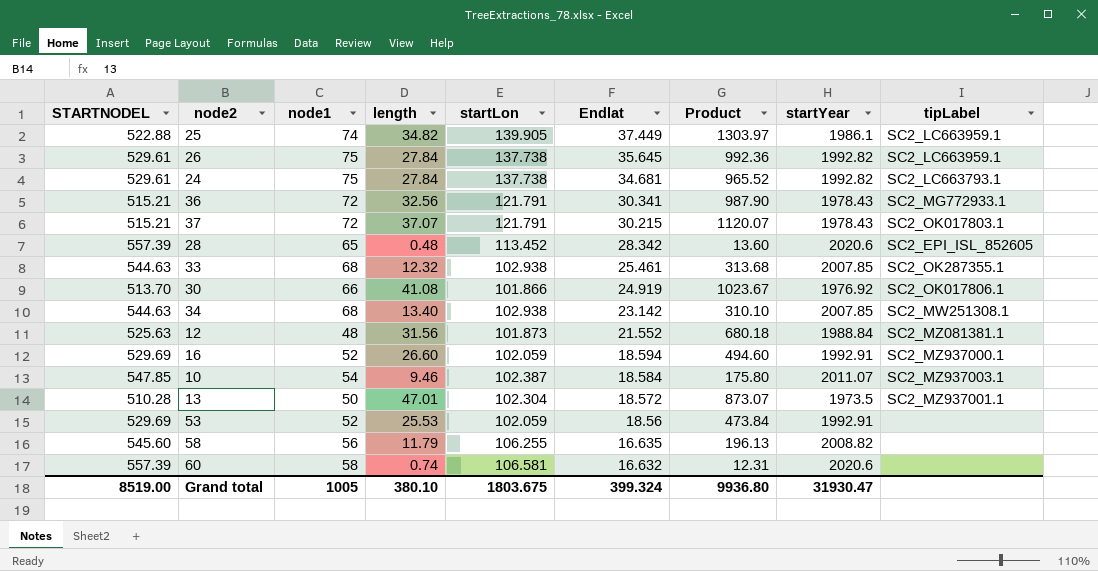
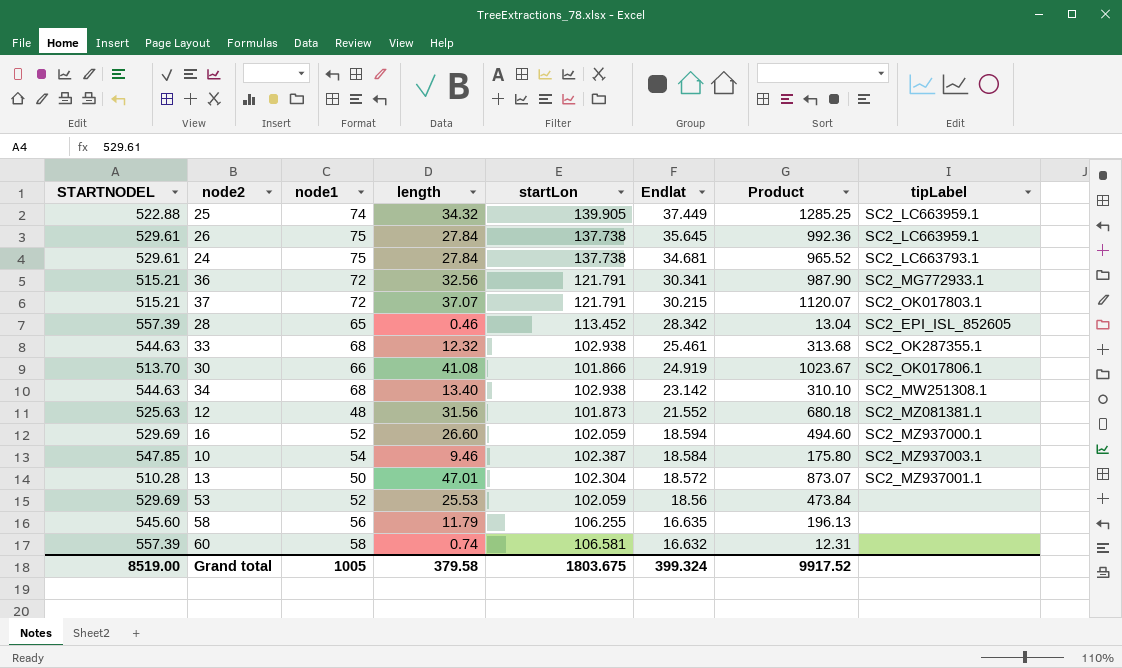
column startYear | position: 8 -> none
25 | length: 34.82 -> 34.32
25 | Product: 1303.97 -> 1285.25
28 | length: 0.48 -> 0.46
28 | Product: 13.60 -> 13.04
Grand total | length: 380.10 -> 379.58
Grand total | Product: 9936.80 -> 9917.52

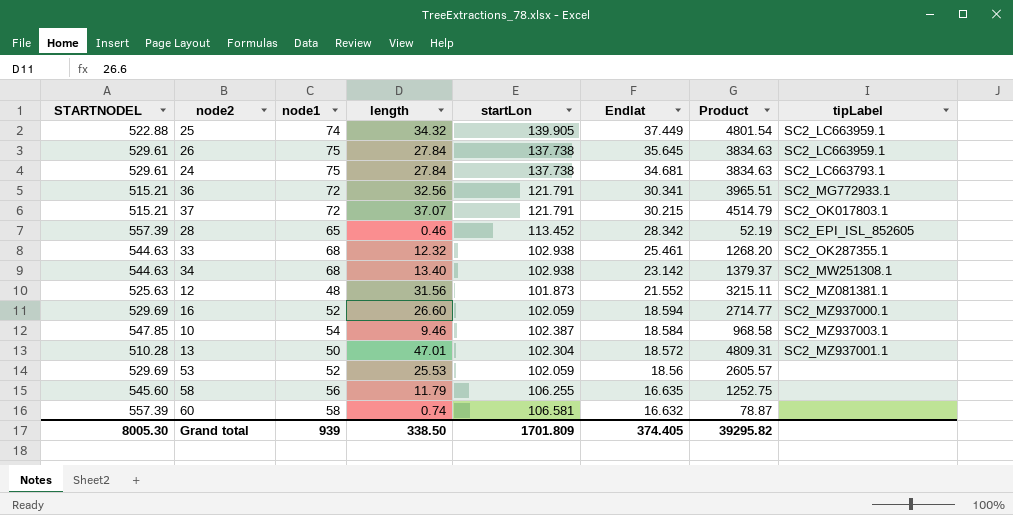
column Product | formula: [length] * [Endlat] -> [length] * [startLon]
row 30: 513.70 | 66 | 41.08 | 101.866 | 24.919 | 1023.67 | SC2_OK017806.1 -> none
Grand total | STARTNODEL: 8519.00 -> 8005.30
Grand total | node1: 1005 -> 939
Grand total | length: 379.58 -> 338.50
Grand total | startLon: 1803.675 -> 1701.809
Grand total | Endlat: 399.324 -> 374.405
Grand total | Product: 9917.52 -> 39295.82

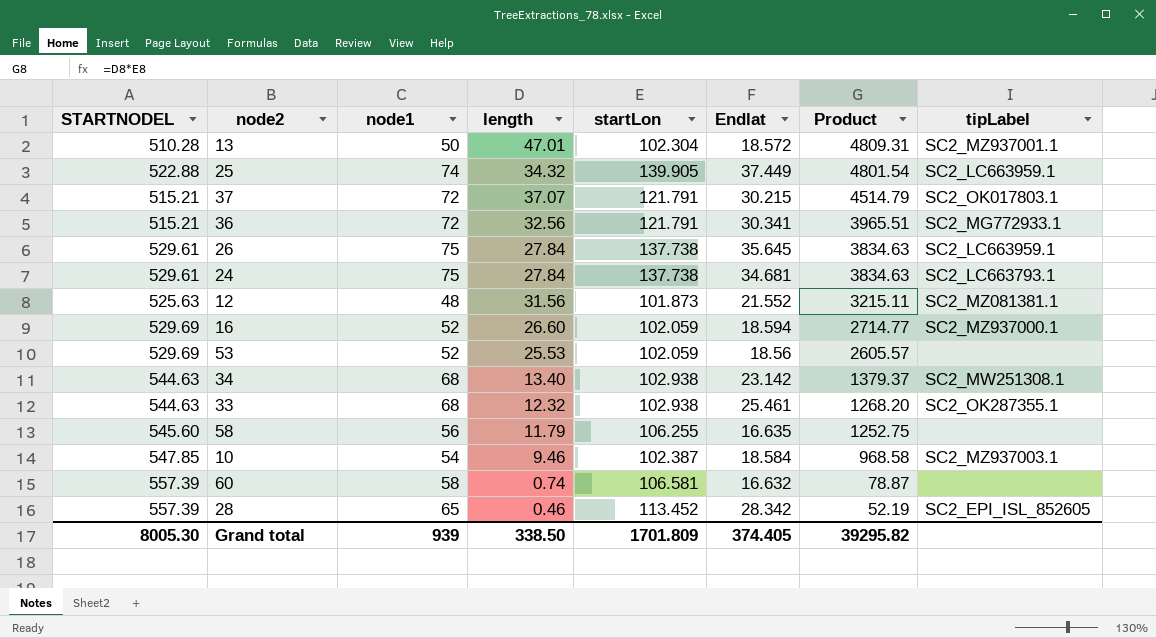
row order: Endlat descending -> Product descending

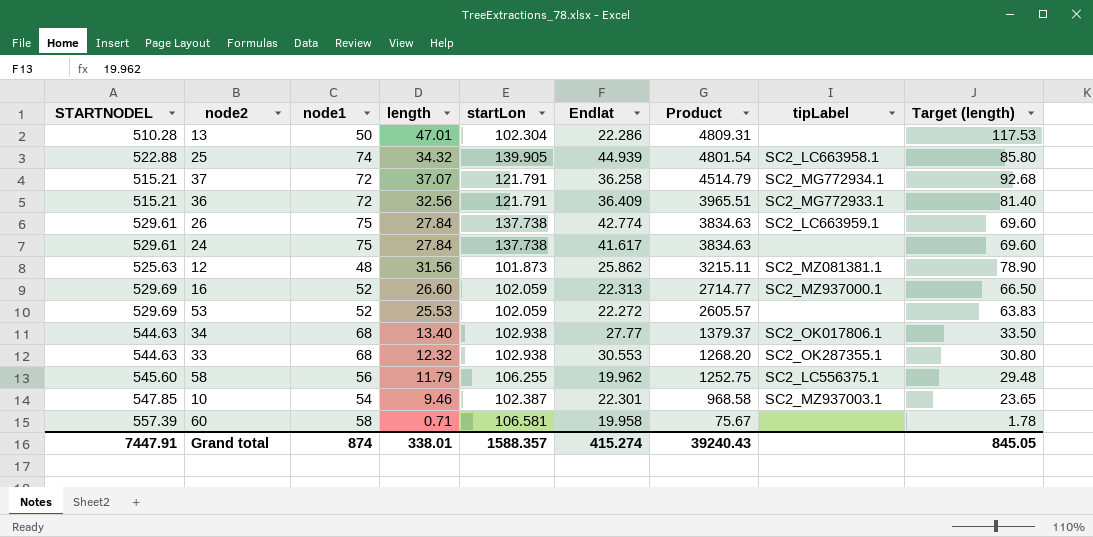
column Target (length) | formula: none -> [length] * 2.5
row 28: 557.39 | 65 | 0.46 | 113.452 | 28.342 | 52.19 | SC2_EPI_ISL_852605 -> none
13 | Endlat: 18.572 -> 22.286
13 | tipLabel: SC2_MZ937001.1 -> none
25 | Endlat: 37.449 -> 44.939
25 | tipLabel: SC2_LC663959.1 -> SC2_LC663958.1
37 | Endlat: 30.215 -> 36.258
37 | tipLabel: SC2_OK017803.1 -> SC2_MG772934.1
36 | Endlat: 30.341 -> 36.409
26 | Endlat: 35.645 -> 42.774
24 | Endlat: 34.681 -> 41.617
24 | tipLabel: SC2_LC663793.1 -> none
12 | Endlat: 21.552 -> 25.862
16 | Endlat: 18.594 -> 22.313
53 | Endlat: 18.56 -> 22.272
34 | Endlat: 23.142 -> 27.77
34 | tipLabel: SC2_MW251308.1 -> SC2_OK017806.1
33 | Endlat: 25.461 -> 30.553
58 | Endlat: 16.635 -> 19.962
58 | tipLabel: none -> SC2_LC556375.1
10 | Endlat: 18.584 -> 22.301
60 | length: 0.74 -> 0.71
60 | Endlat: 16.632 -> 19.958
60 | Product: 78.87 -> 75.67
Grand total | STARTNODEL: 8005.30 -> 7447.91
Grand total | node1: 939 -> 874
Grand total | length: 338.50 -> 338.01
Grand total | startLon: 1701.809 -> 1588.357
Grand total | Endlat: 374.405 -> 415.274
Grand total | Product: 39295.82 -> 39240.43

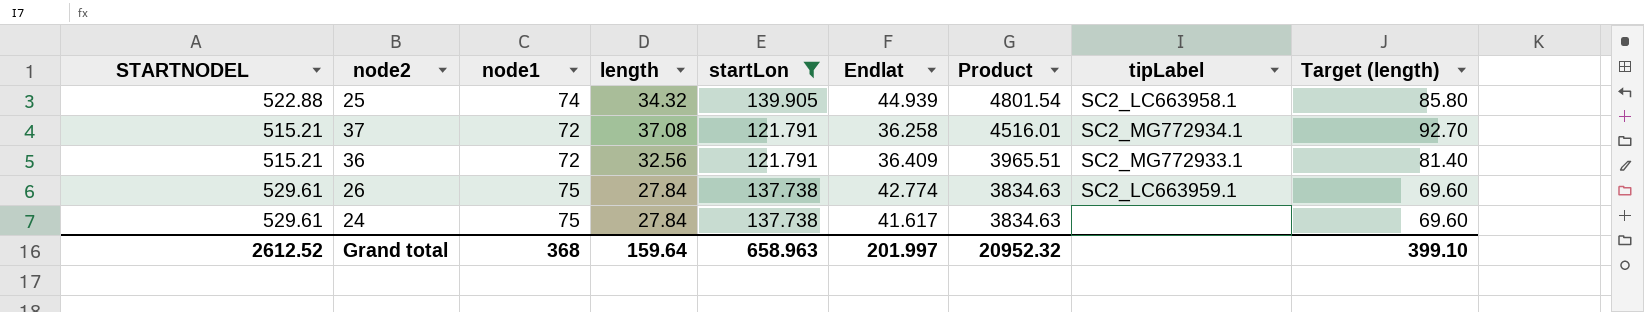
filter: none -> startLon >= 121.791
37 | length: 37.07 -> 37.08
37 | Product: 4514.79 -> 4516.01
37 | Target (length): 92.68 -> 92.70
Grand total | STARTNODEL: 7447.91 -> 2612.52
Grand total | node1: 874 -> 368
Grand total | length: 338.01 -> 159.64
Grand total | startLon: 1588.357 -> 658.963
Grand total | Endlat: 415.274 -> 201.997
Grand total | Product: 39240.43 -> 20952.32
Grand total | Target (length): 845.05 -> 399.10

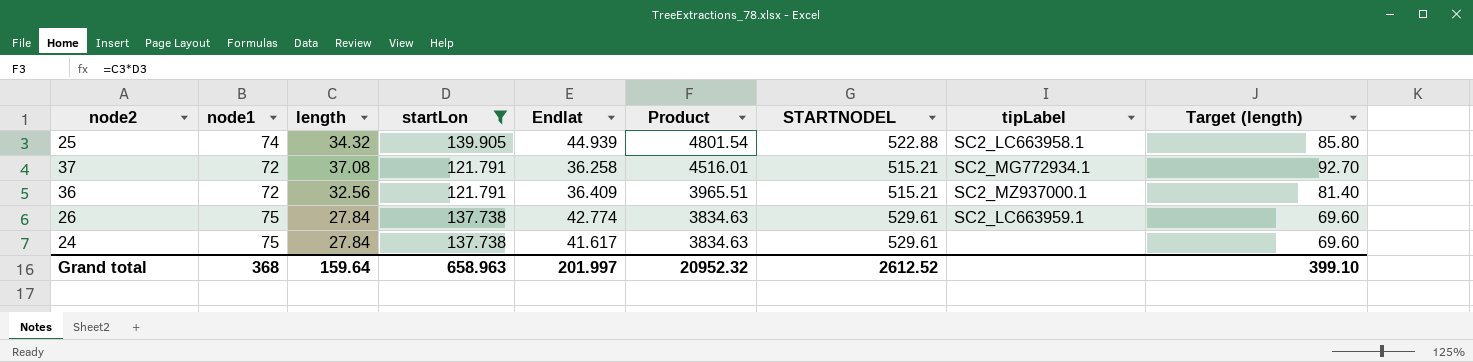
column STARTNODEL | position: 1 -> 7
36 | tipLabel: SC2_MG772933.1 -> SC2_MZ937000.1

